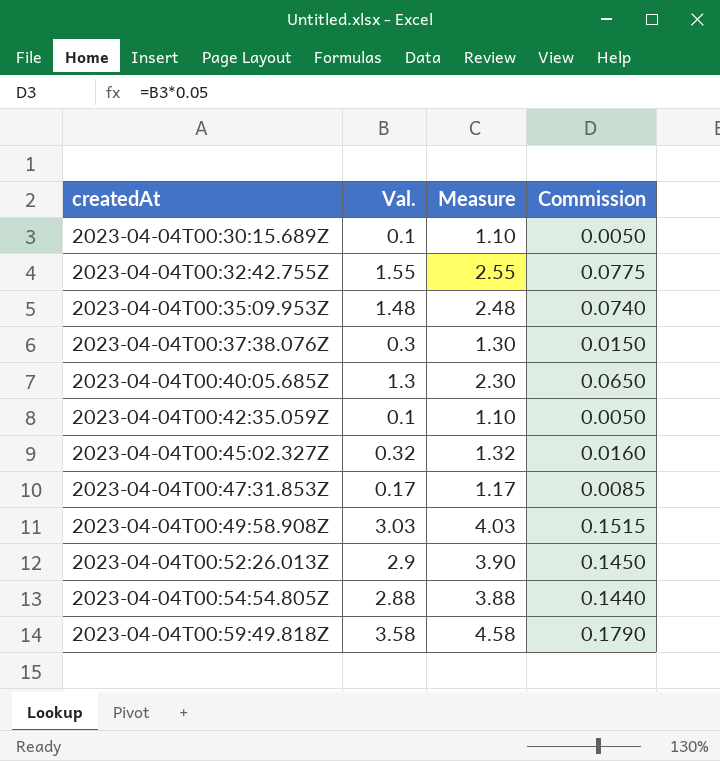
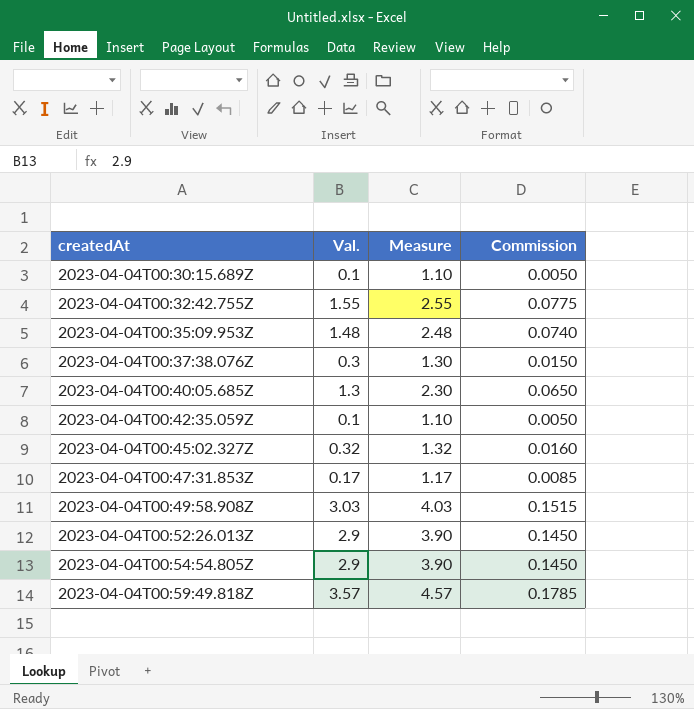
2023-04-04T00:54:54.805Z | Val.: 2.88 -> 2.9
2023-04-04T00:54:54.805Z | Measure: 3.88 -> 3.90
2023-04-04T00:54:54.805Z | Commission: 0.1440 -> 0.1450
2023-04-04T00:59:49.818Z | Val.: 3.58 -> 3.57
2023-04-04T00:59:49.818Z | Measure: 4.58 -> 4.57
2023-04-04T00:59:49.818Z | Commission: 0.1790 -> 0.1785

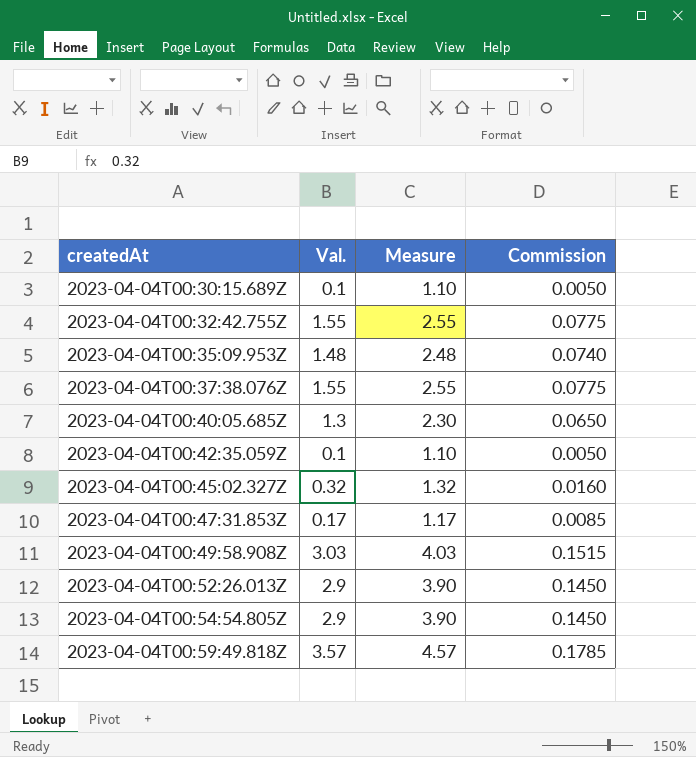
2023-04-04T00:37:38.076Z | Val.: 0.3 -> 1.55
2023-04-04T00:37:38.076Z | Measure: 1.30 -> 2.55
2023-04-04T00:37:38.076Z | Commission: 0.0150 -> 0.0775

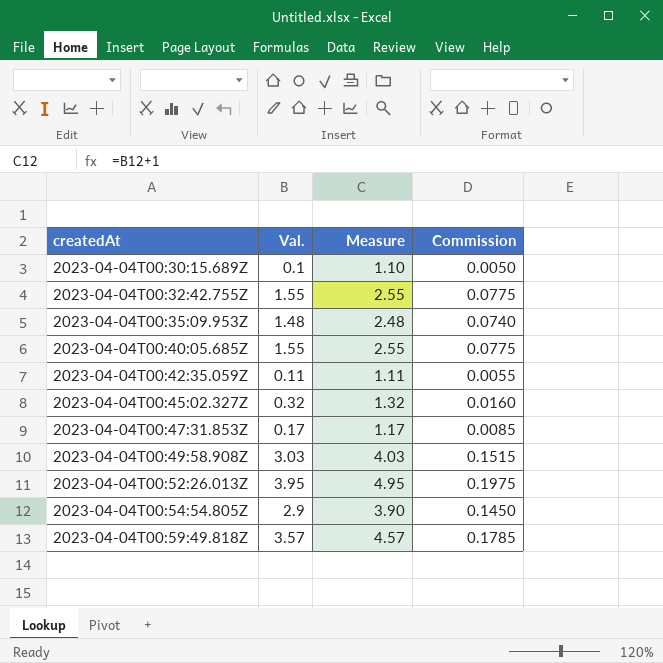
row 2023-04-04T00:37:38.076Z: 1.55 | 2.55 | 0.0775 -> none
2023-04-04T00:40:05.685Z | Val.: 1.3 -> 1.55
2023-04-04T00:40:05.685Z | Measure: 2.30 -> 2.55
2023-04-04T00:40:05.685Z | Commission: 0.0650 -> 0.0775
2023-04-04T00:42:35.059Z | Val.: 0.1 -> 0.11
2023-04-04T00:42:35.059Z | Measure: 1.10 -> 1.11
2023-04-04T00:42:35.059Z | Commission: 0.0050 -> 0.0055
2023-04-04T00:52:26.013Z | Val.: 2.9 -> 3.95
2023-04-04T00:52:26.013Z | Measure: 3.90 -> 4.95
2023-04-04T00:52:26.013Z | Commission: 0.1450 -> 0.1975

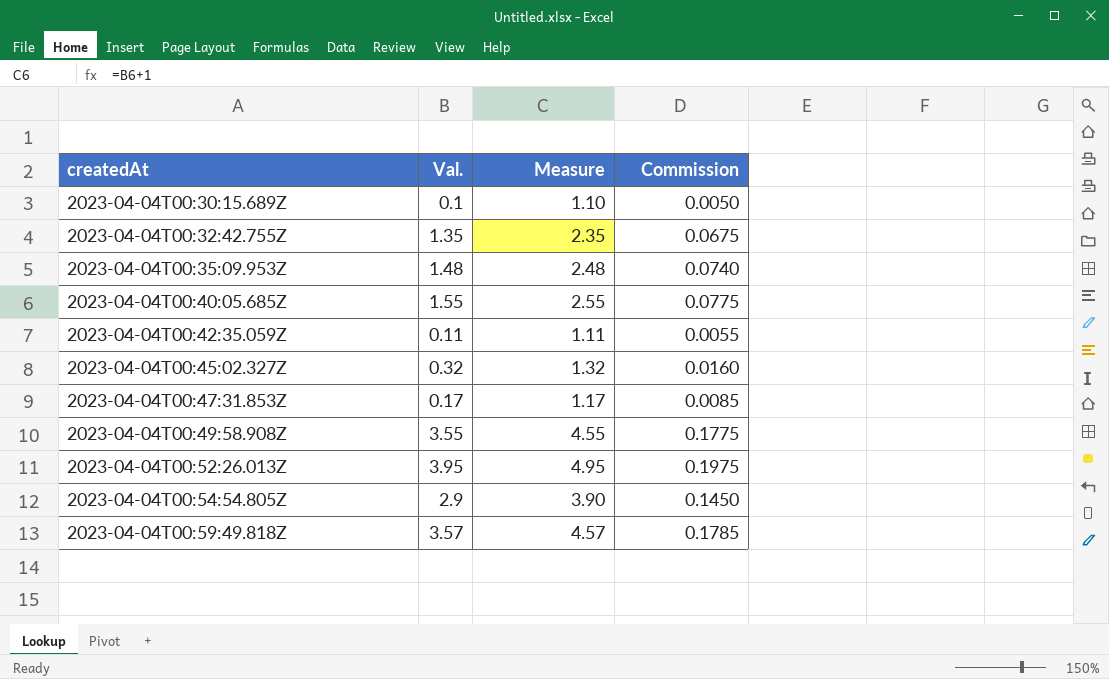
2023-04-04T00:32:42.755Z | Val.: 1.55 -> 1.35
2023-04-04T00:32:42.755Z | Measure: 2.55 -> 2.35
2023-04-04T00:32:42.755Z | Commission: 0.0775 -> 0.0675
2023-04-04T00:49:58.908Z | Val.: 3.03 -> 3.55
2023-04-04T00:49:58.908Z | Measure: 4.03 -> 4.55
2023-04-04T00:49:58.908Z | Commission: 0.1515 -> 0.1775

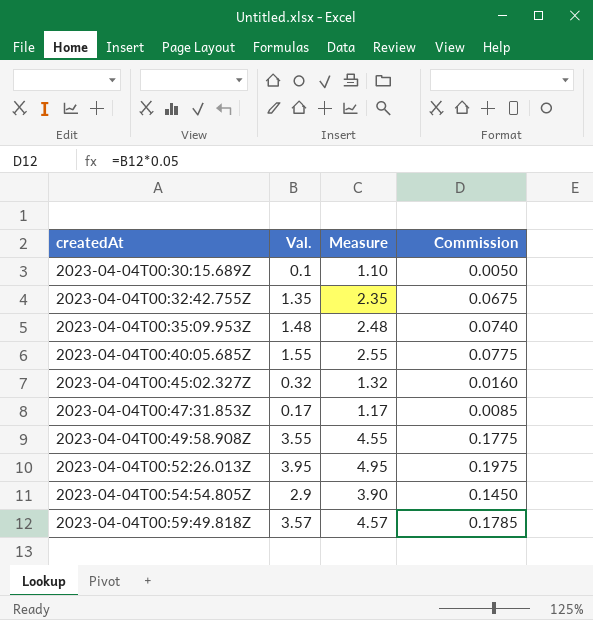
row 2023-04-04T00:42:35.059Z: 0.11 | 1.11 | 0.0055 -> none

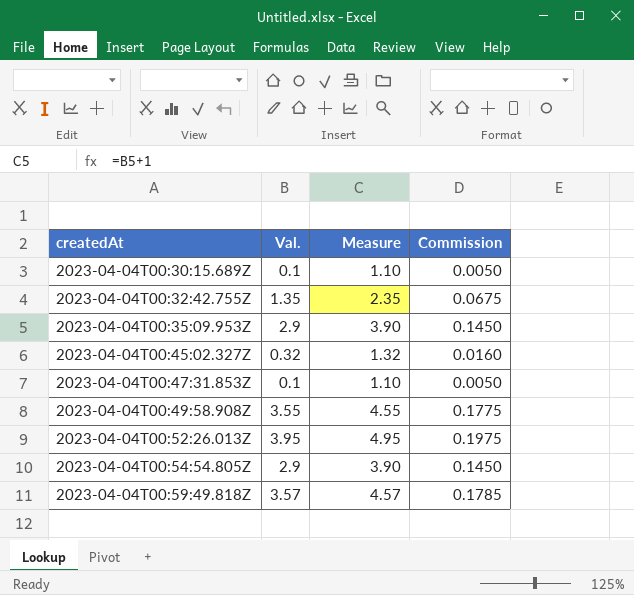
row 2023-04-04T00:40:05.685Z: 1.55 | 2.55 | 0.0775 -> none
2023-04-04T00:35:09.953Z | Val.: 1.48 -> 2.9
2023-04-04T00:35:09.953Z | Measure: 2.48 -> 3.90
2023-04-04T00:35:09.953Z | Commission: 0.0740 -> 0.1450
2023-04-04T00:47:31.853Z | Val.: 0.17 -> 0.1
2023-04-04T00:47:31.853Z | Measure: 1.17 -> 1.10
2023-04-04T00:47:31.853Z | Commission: 0.0085 -> 0.0050

